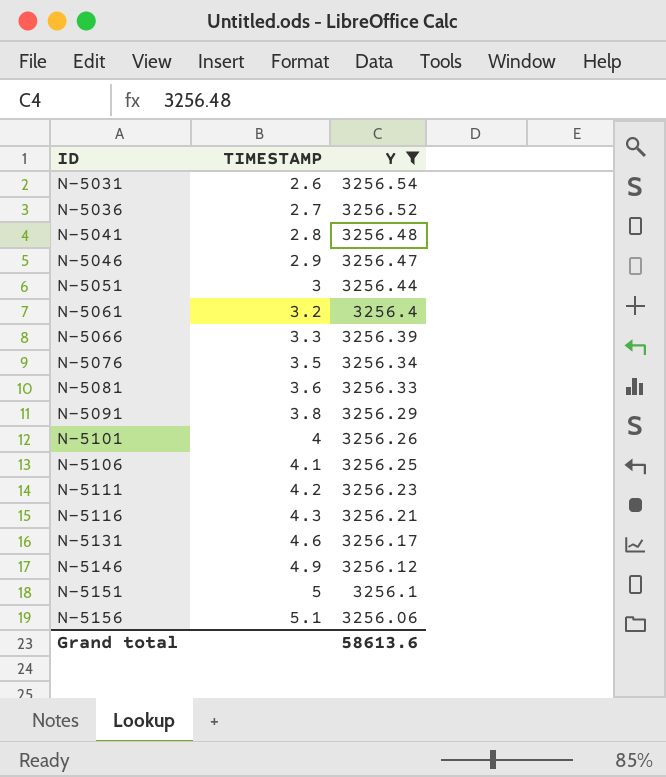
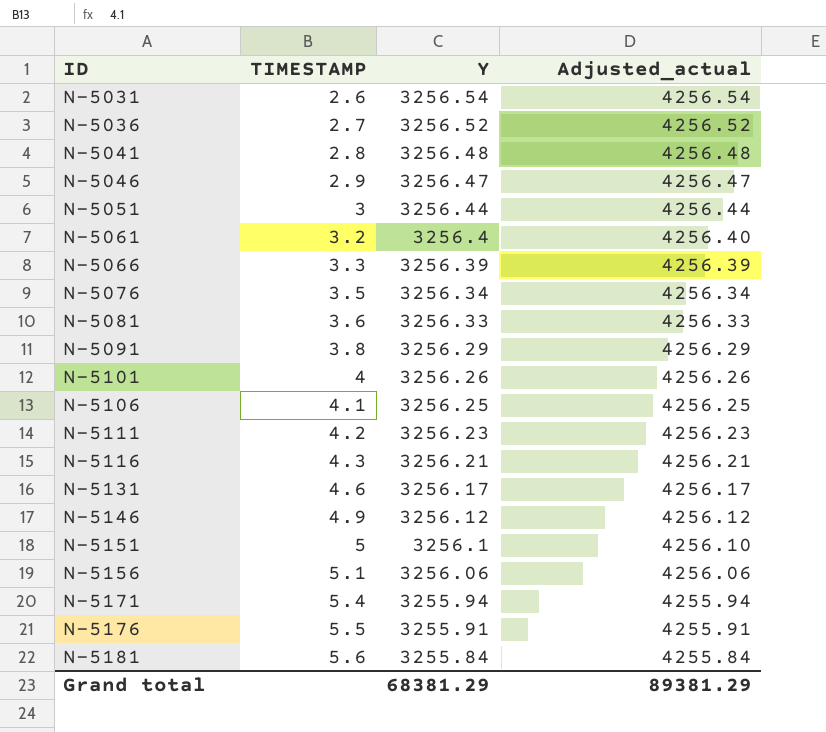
filter: Y >= 3256.06 -> none
column Adjusted_actual | formula: none -> [Y] + 1000
Grand total | Y: 58613.6 -> 68381.29

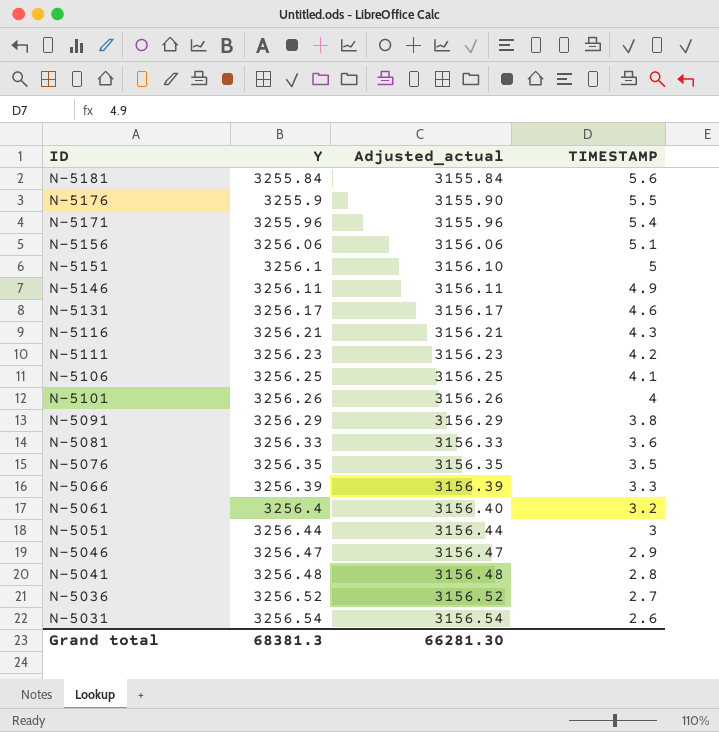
row order: ID ascending -> ID descending
column Adjusted_actual | formula: [Y] + 1000 -> [Y] - 100
column TIMESTAMP | position: 2 -> 4
N-5176 | Y: 3255.91 -> 3255.9
N-5171 | Y: 3255.94 -> 3255.96
N-5146 | Y: 3256.12 -> 3256.11
N-5076 | Y: 3256.34 -> 3256.35
Grand total | Y: 68381.29 -> 68381.3
Grand total | Adjusted_actual: 89381.29 -> 66281.30

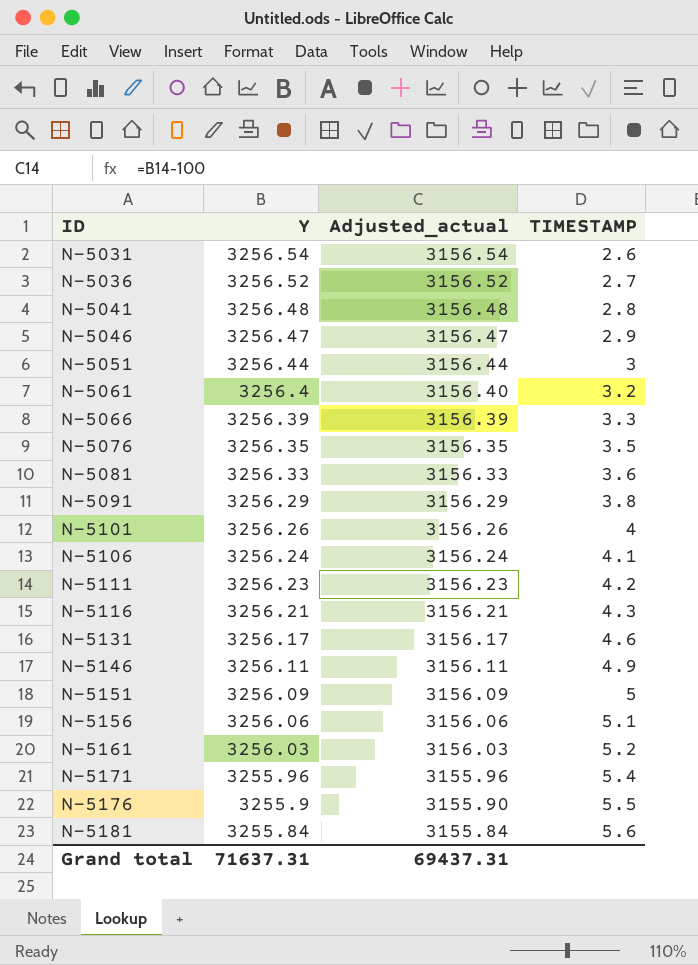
row order: ID descending -> ID ascending
N-5106 | Y: 3256.25 -> 3256.24
N-5106 | Adjusted_actual: 3156.25 -> 3156.24
N-5151 | Y: 3256.1 -> 3256.09
N-5151 | Adjusted_actual: 3156.10 -> 3156.09
row N-5161: none -> 3256.03 | 3156.03 | 5.2
Grand total | Y: 68381.3 -> 71637.31
Grand total | Adjusted_actual: 66281.30 -> 69437.31

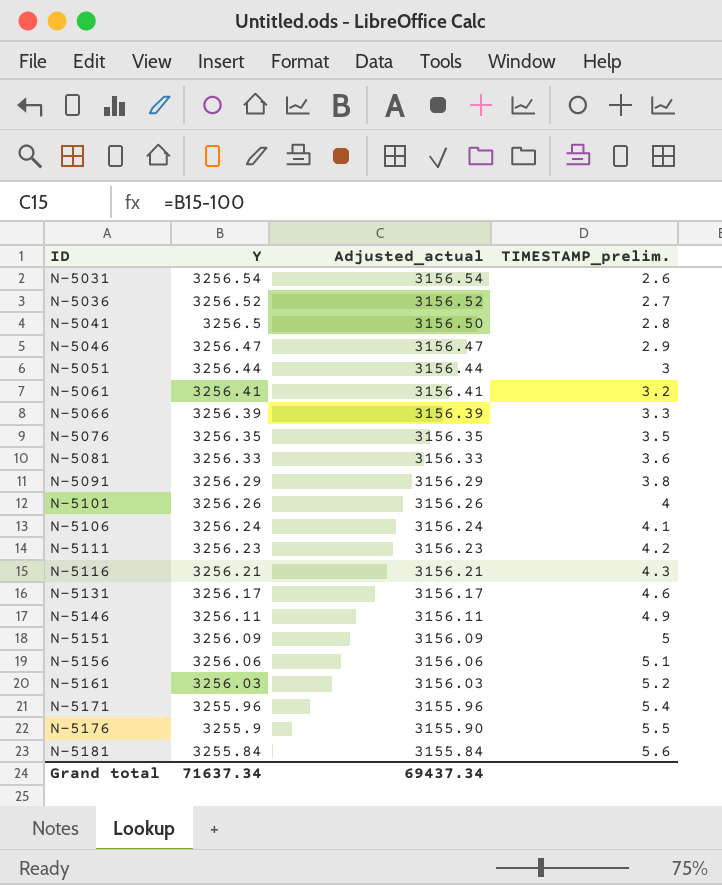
column name: TIMESTAMP -> TIMESTAMP_prelim.
N-5041 | Y: 3256.48 -> 3256.5
N-5041 | Adjusted_actual: 3156.48 -> 3156.50
N-5061 | Y: 3256.4 -> 3256.41
N-5061 | Adjusted_actual: 3156.40 -> 3156.41
Grand total | Y: 71637.31 -> 71637.34
Grand total | Adjusted_actual: 69437.31 -> 69437.34

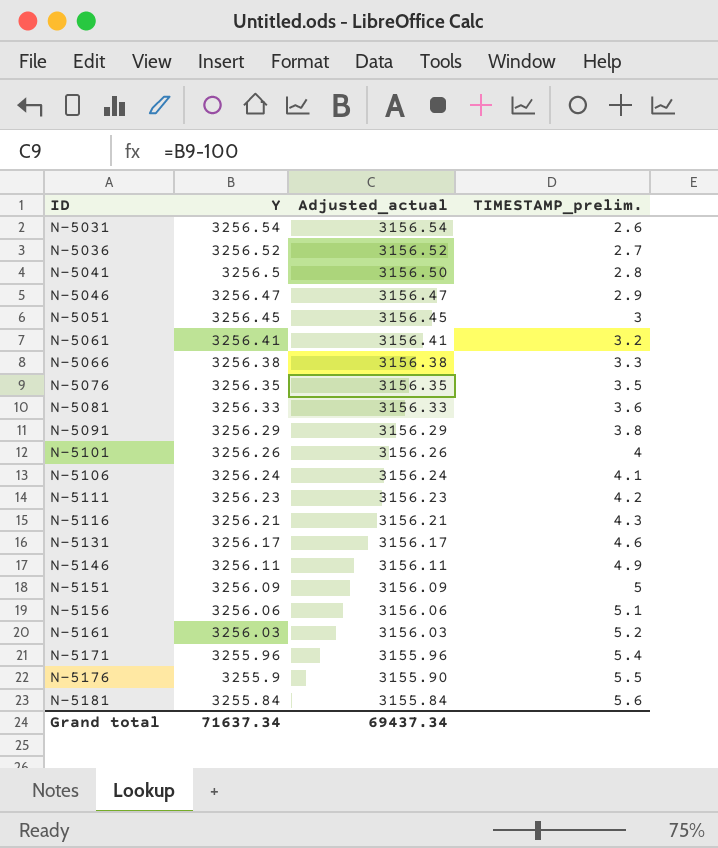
N-5051 | Y: 3256.44 -> 3256.45
N-5051 | Adjusted_actual: 3156.44 -> 3156.45
N-5066 | Y: 3256.39 -> 3256.38
N-5066 | Adjusted_actual: 3156.39 -> 3156.38

